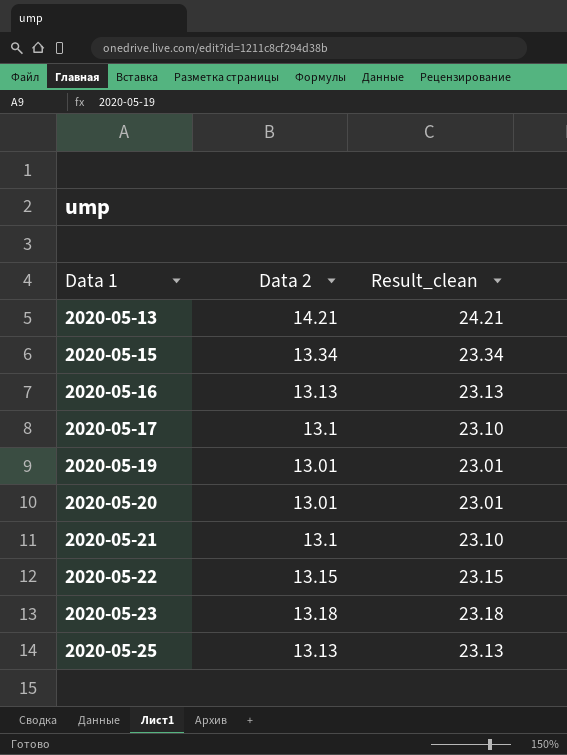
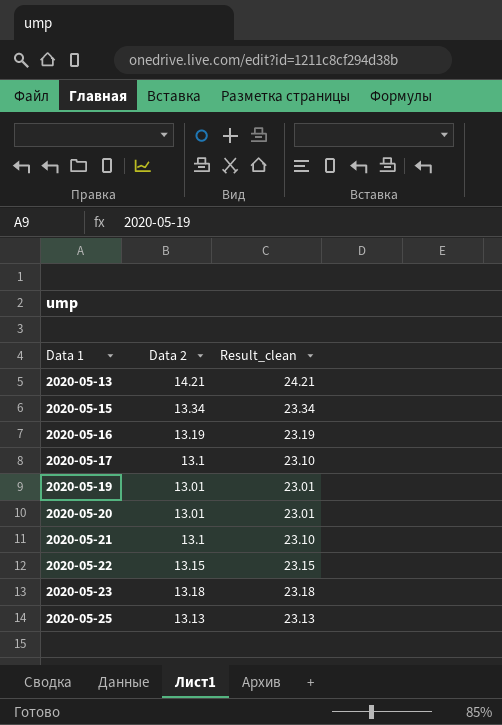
2020-05-16 | Data 2: 13.13 -> 13.19
2020-05-16 | Result_clean: 23.13 -> 23.19

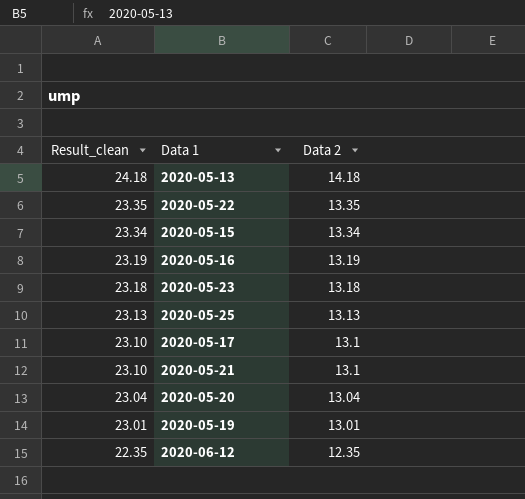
row order: Data 1 ascending -> Result_clean descending
column Result_clean | position: 3 -> 1
2020-05-13 | Result_clean: 24.21 -> 24.18
2020-05-13 | Data 2: 14.21 -> 14.18
2020-05-22 | Result_clean: 23.15 -> 23.35
2020-05-22 | Data 2: 13.15 -> 13.35
2020-05-20 | Result_clean: 23.01 -> 23.04
2020-05-20 | Data 2: 13.01 -> 13.04
row 2020-06-12: none -> 22.35 | 12.35

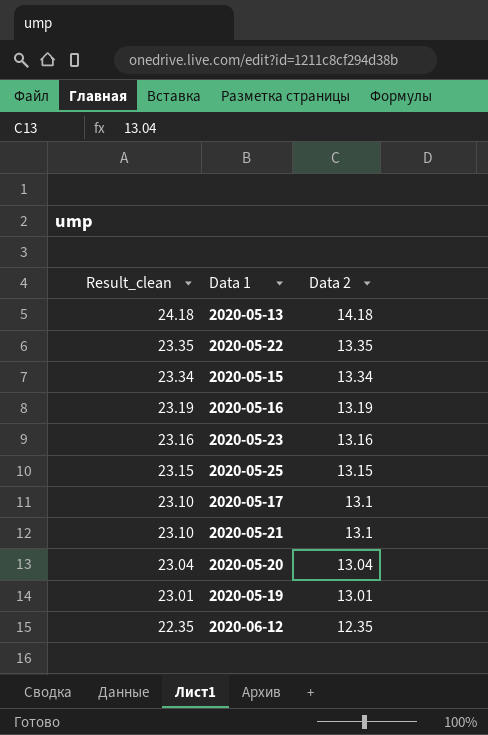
2020-05-23 | Result_clean: 23.18 -> 23.16
2020-05-23 | Data 2: 13.18 -> 13.16
2020-05-25 | Result_clean: 23.13 -> 23.15
2020-05-25 | Data 2: 13.13 -> 13.15

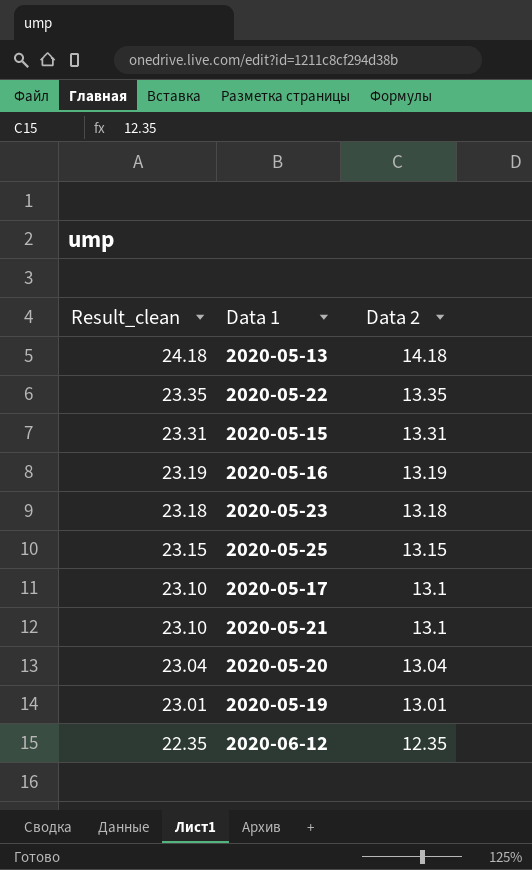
2020-05-15 | Result_clean: 23.34 -> 23.31
2020-05-15 | Data 2: 13.34 -> 13.31
2020-05-23 | Result_clean: 23.16 -> 23.18
2020-05-23 | Data 2: 13.16 -> 13.18

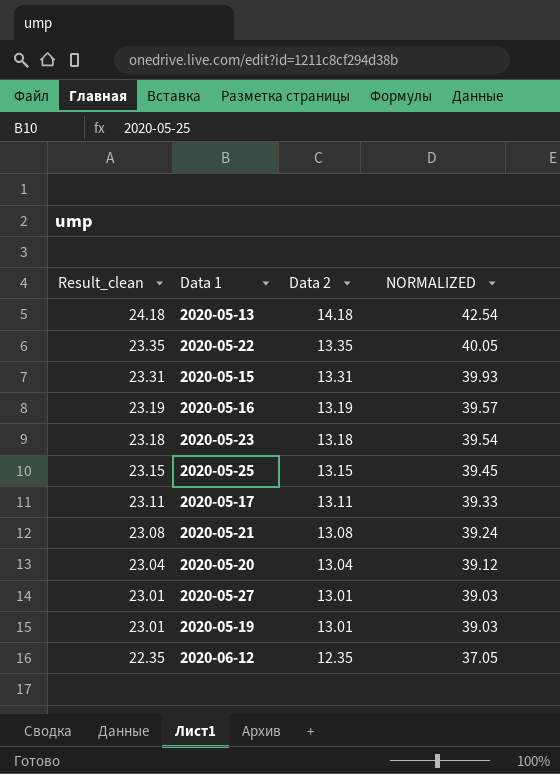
column NORMALIZED | formula: none -> [Data 2] * 3
2020-05-17 | Result_clean: 23.10 -> 23.11
2020-05-17 | Data 2: 13.1 -> 13.11
2020-05-21 | Result_clean: 23.10 -> 23.08
2020-05-21 | Data 2: 13.1 -> 13.08
row 2020-05-27: none -> 23.01 | 13.01 | 39.03

